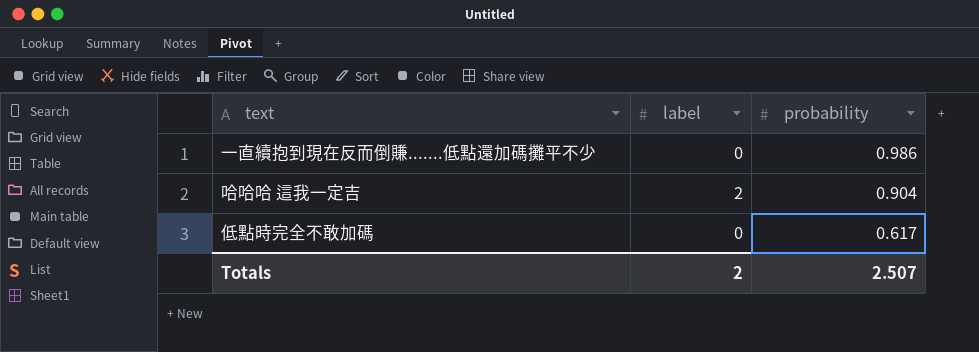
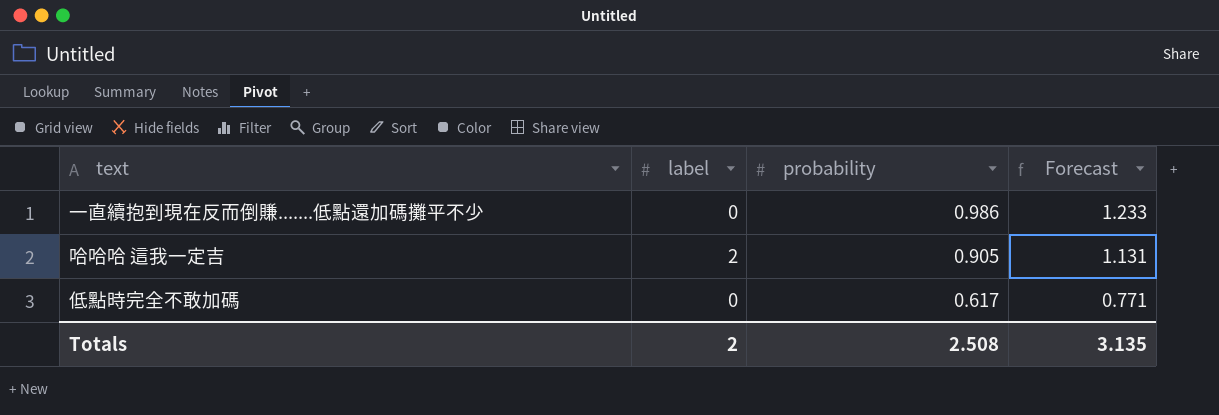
column Forecast | formula: none -> [probability] * 1.25
哈哈哈 這我一定吉 | probability: 0.904 -> 0.905
Totals | probability: 2.507 -> 2.508

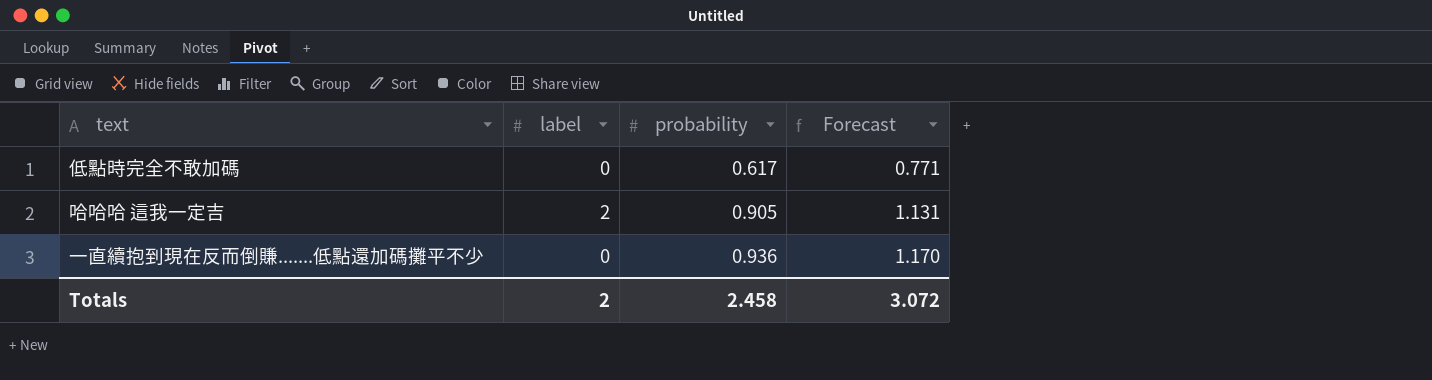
row order: probability descending -> probability ascending
一直續抱到現在反而倒賺.......低點還加碼攤平不少 | probability: 0.986 -> 0.936
一直續抱到現在反而倒賺.......低點還加碼攤平不少 | Forecast: 1.233 -> 1.170
Totals | probability: 2.508 -> 2.458
Totals | Forecast: 3.135 -> 3.072

